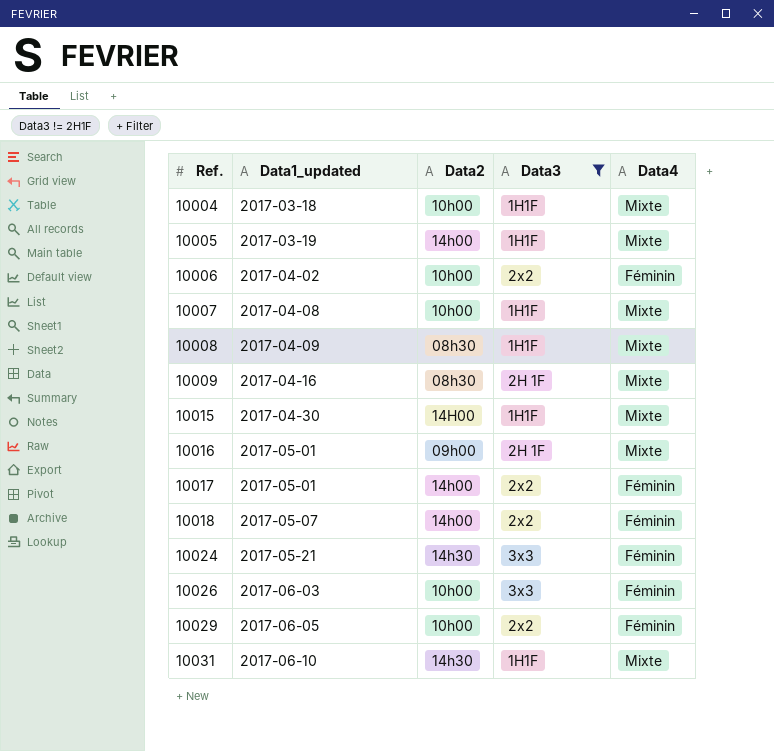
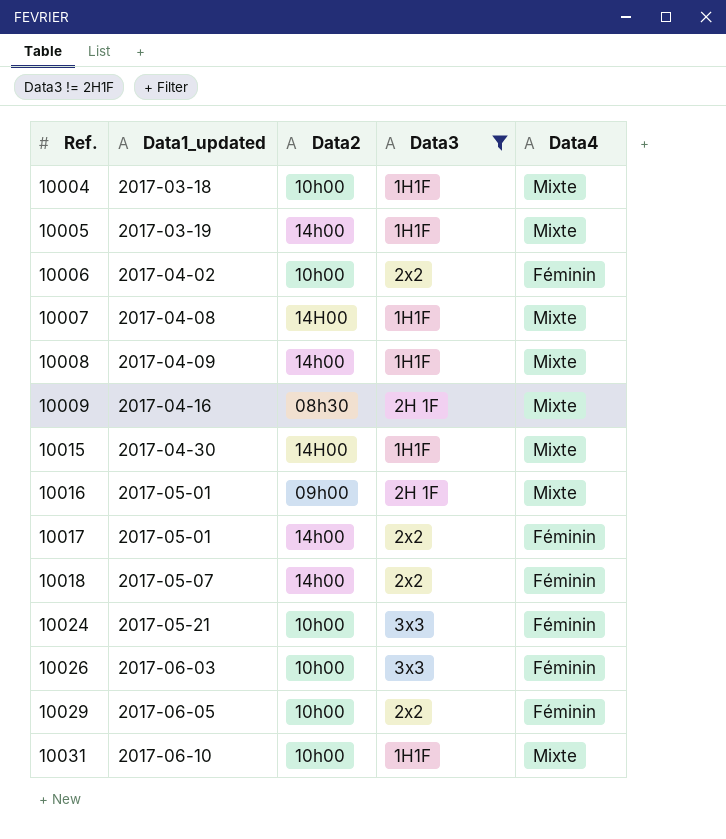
10007 | Data2: 10h00 -> 14H00
10008 | Data2: 08h30 -> 14h00
10024 | Data2: 14h30 -> 10h00
10031 | Data2: 14h30 -> 10h00

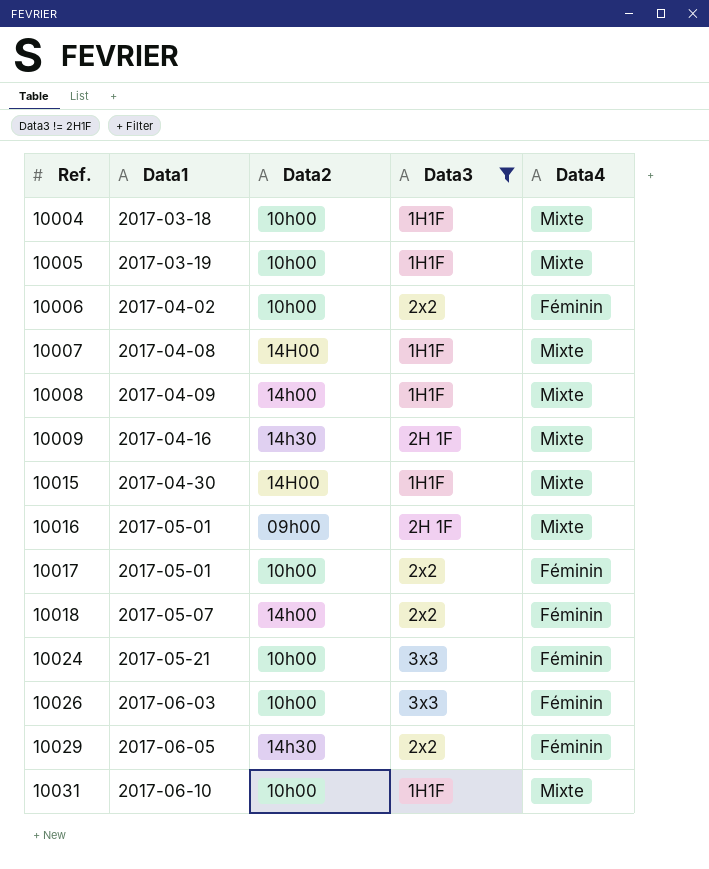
column name: Data1_updated -> Data1
10005 | Data2: 14h00 -> 10h00
10009 | Data2: 08h30 -> 14h30
10017 | Data2: 14h00 -> 10h00
10029 | Data2: 10h00 -> 14h30

